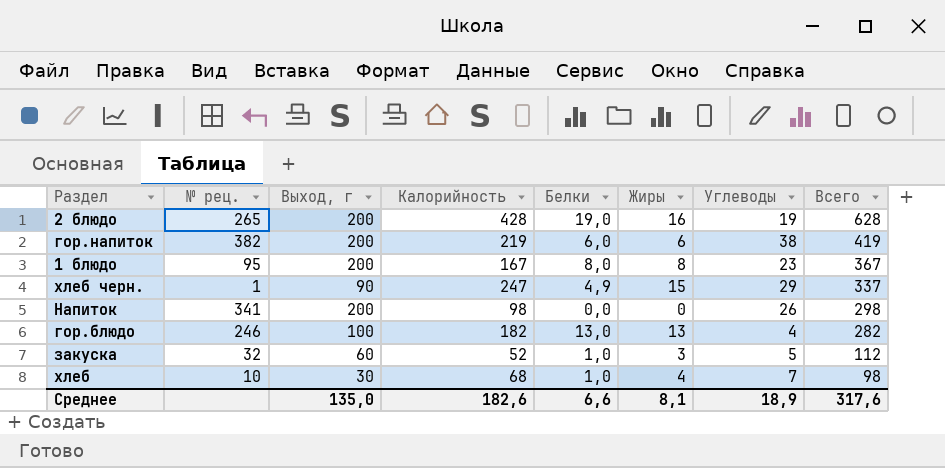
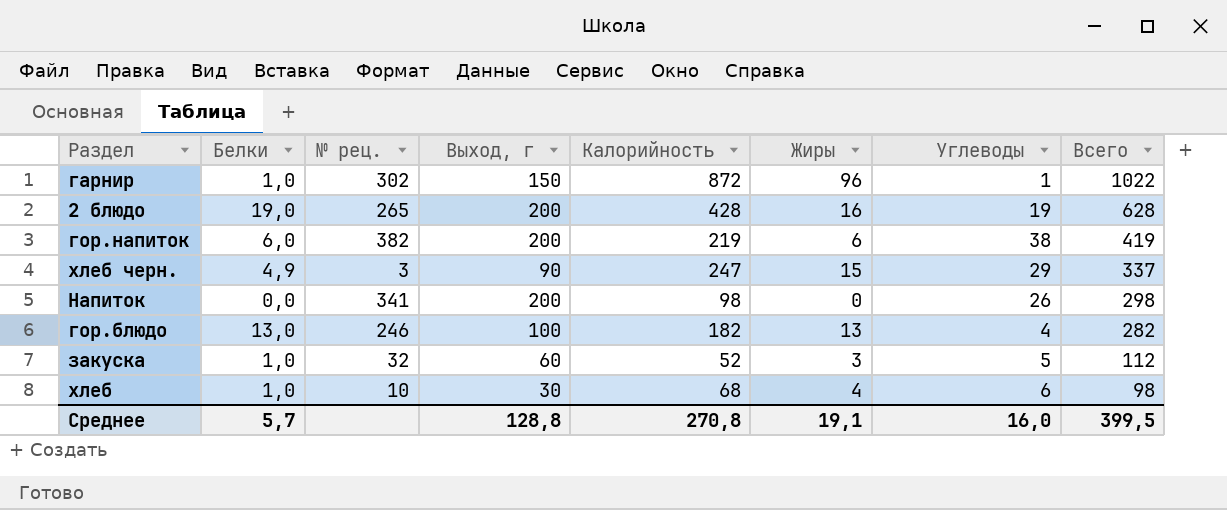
column Белки | position: 5 -> 2
row 1 блюдо: 95 | 200 | 167 | 8,0 | 8 | 23 | 367 -> none
row гарнир: none -> 1,0 | 302 | 150 | 872 | 96 | 1 | 1022
хлеб черн. | № рец.: 1 -> 3
хлеб | Углеводы: 7 -> 6
Среднее | Белки: 6,6 -> 5,7
Среднее | Выход, г: 135,0 -> 128,8
Среднее | Калорийность: 182,6 -> 270,8
Среднее | Жиры: 8,1 -> 19,1
Среднее | Углеводы: 18,9 -> 16,0
Среднее | Всего: 317,6 -> 399,5

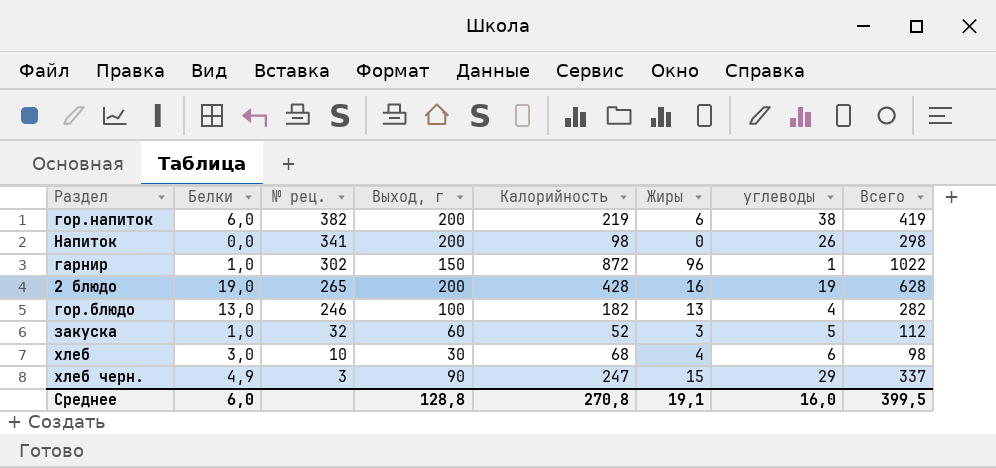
row order: Всего descending -> № рец. descending
column name: Углеводы -> углеводы
хлеб | Белки: 1,0 -> 3,0
Среднее | Белки: 5,7 -> 6,0

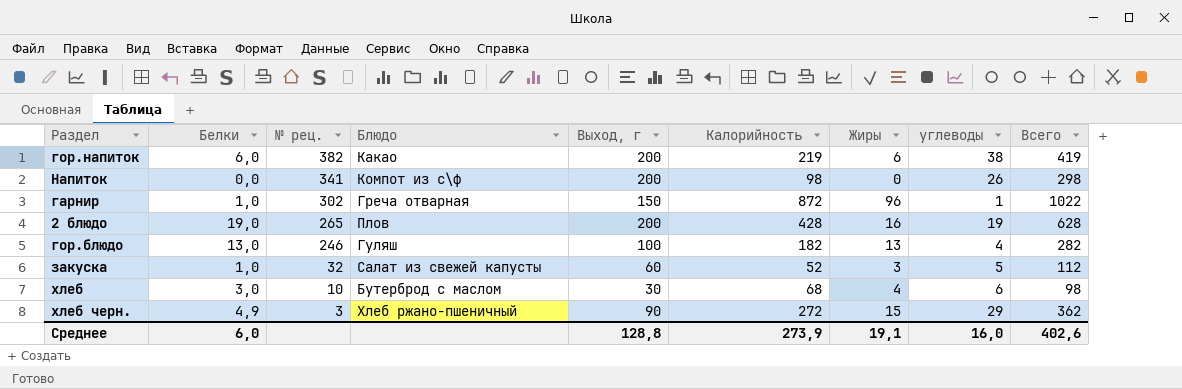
column Блюдо | position: none -> 4
хлеб черн. | Калорийность: 247 -> 272
хлеб черн. | Всего: 337 -> 362
Среднее | Калорийность: 270,8 -> 273,9
Среднее | Всего: 399,5 -> 402,6

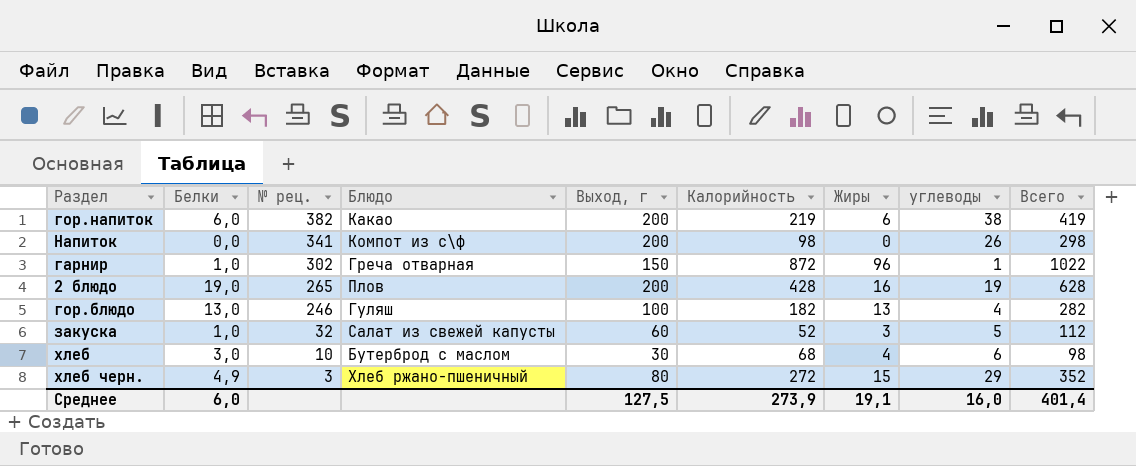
хлеб черн. | Выход, г: 90 -> 80
хлеб черн. | Всего: 362 -> 352
Среднее | Выход, г: 128,8 -> 127,5
Среднее | Всего: 402,6 -> 401,4

